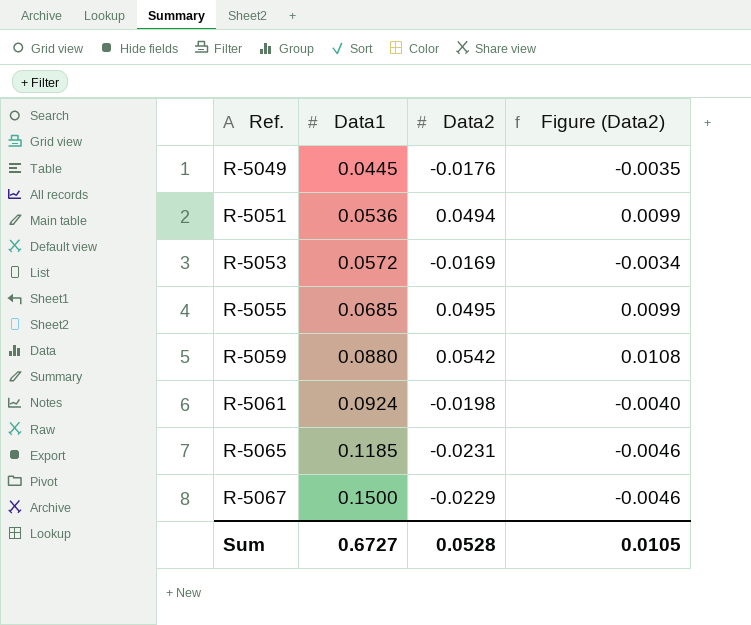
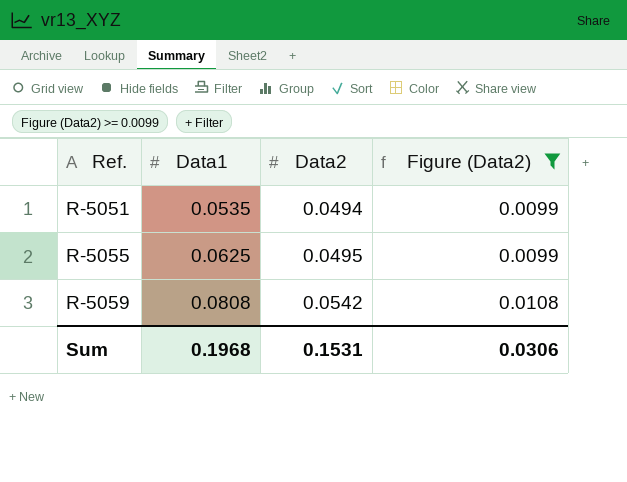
filter: none -> Figure (Data2) >= 0.0099
R-5051 | Data1: 0.0536 -> 0.0535
R-5055 | Data1: 0.0685 -> 0.0625
R-5059 | Data1: 0.0880 -> 0.0808
Sum | Data1: 0.6727 -> 0.1968
Sum | Data2: 0.0528 -> 0.1531
Sum | Figure (Data2): 0.0105 -> 0.0306

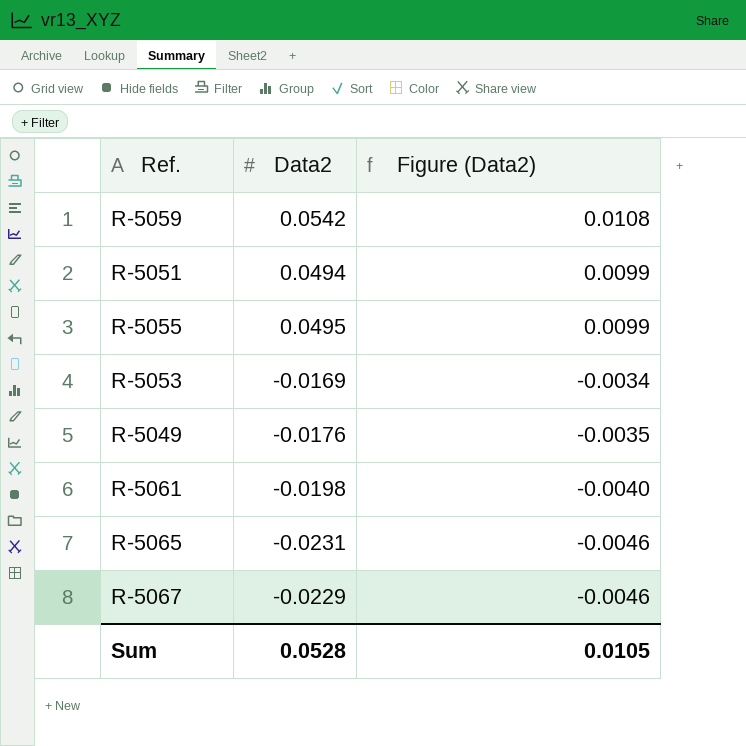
filter: Figure (Data2) >= 0.0099 -> none
row order: Ref. ascending -> Figure (Data2) descending
column Data1 | position: 2 -> none
Sum | Data2: 0.1531 -> 0.0528
Sum | Figure (Data2): 0.0306 -> 0.0105

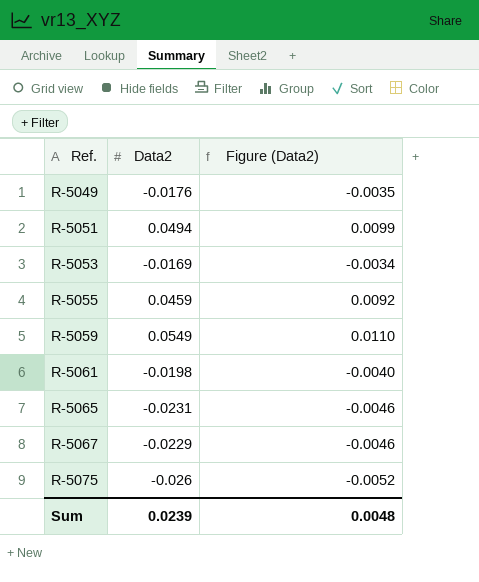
row order: Figure (Data2) descending -> Ref. ascending
R-5055 | Data2: 0.0495 -> 0.0459
R-5055 | Figure (Data2): 0.0099 -> 0.0092
R-5059 | Data2: 0.0542 -> 0.0549
R-5059 | Figure (Data2): 0.0108 -> 0.0110
row R-5075: none -> -0.026 | -0.0052
Sum | Data2: 0.0528 -> 0.0239
Sum | Figure (Data2): 0.0105 -> 0.0048

